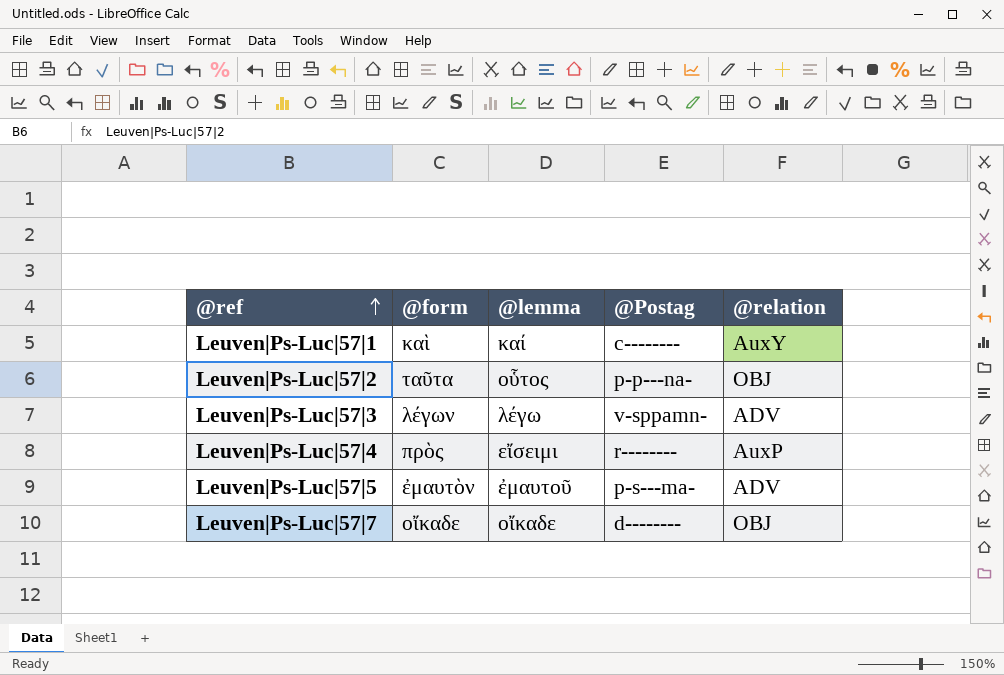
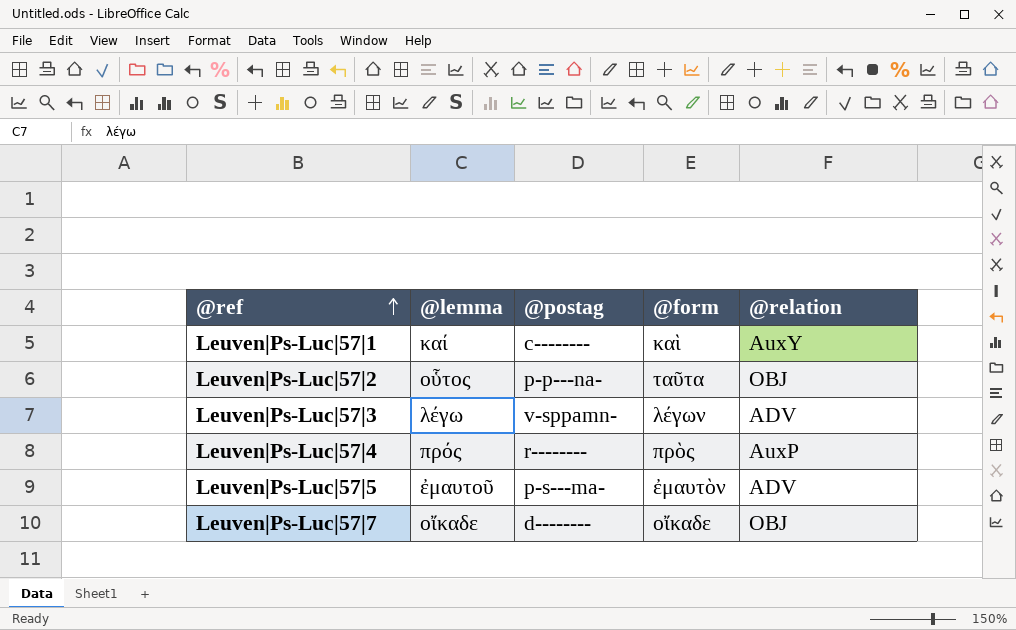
column name: @Postag -> @postag
column @form | position: 2 -> 4
Leuven|Ps-Luc|57|4 | @lemma: εἴσειμι -> πρός

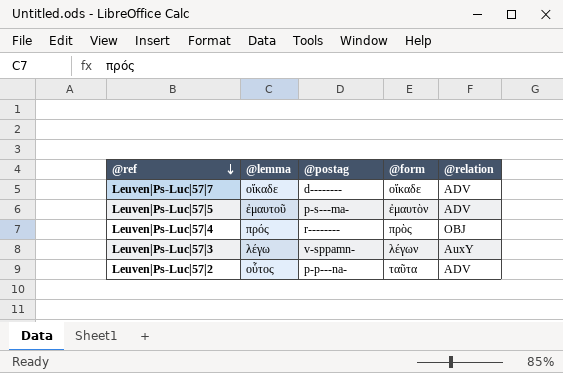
row order: @ref ascending -> @ref descending
row Leuven|Ps-Luc|57|1: καί | c-------- | καὶ | AuxY -> none
Leuven|Ps-Luc|57|7 | @relation: OBJ -> ADV
Leuven|Ps-Luc|57|4 | @relation: AuxP -> OBJ
Leuven|Ps-Luc|57|3 | @relation: ADV -> AuxY
Leuven|Ps-Luc|57|2 | @relation: OBJ -> ADV

